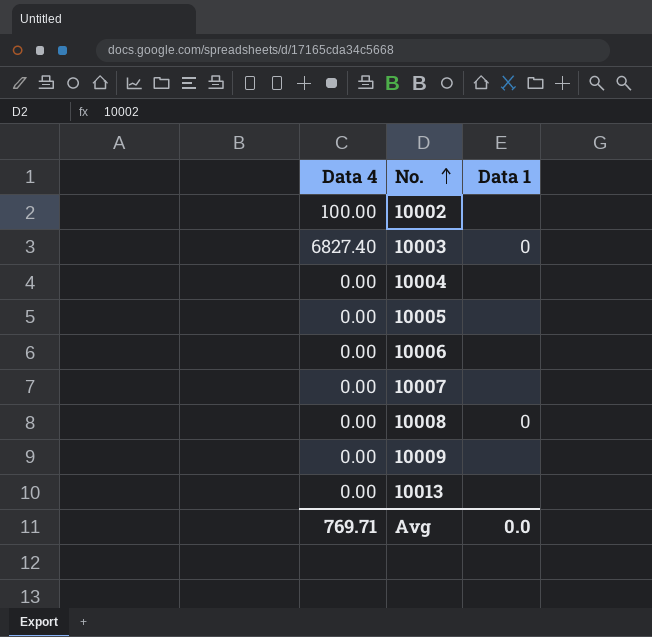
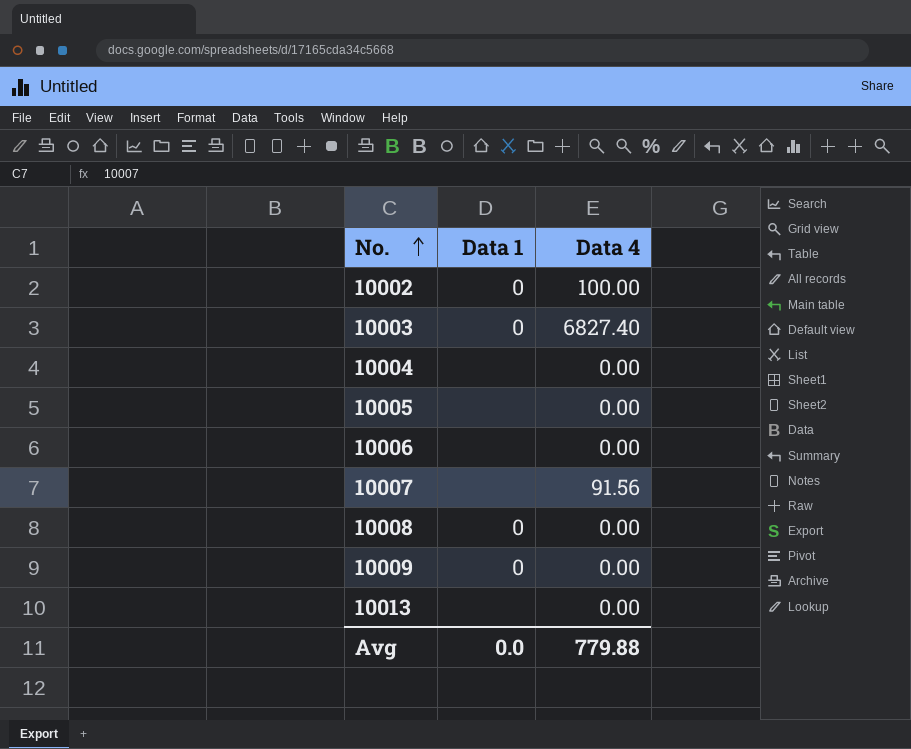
column Data 4 | position: 1 -> 3
10002 | Data 1: none -> 0
10007 | Data 4: 0.00 -> 91.56
10009 | Data 1: none -> 0
Avg | Data 4: 769.71 -> 779.88

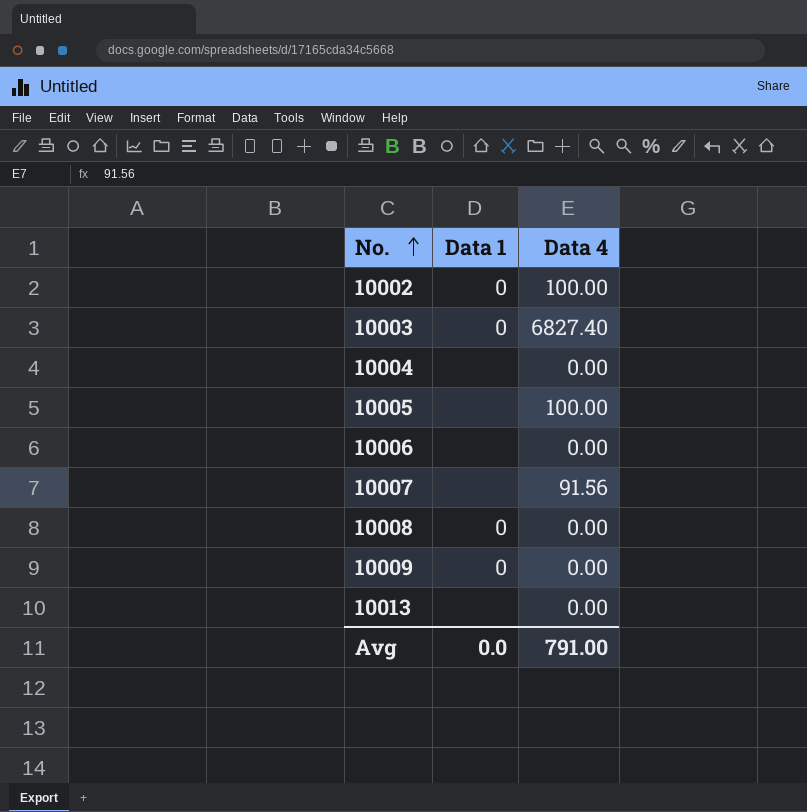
10005 | Data 4: 0.00 -> 100.00
Avg | Data 4: 779.88 -> 791.00

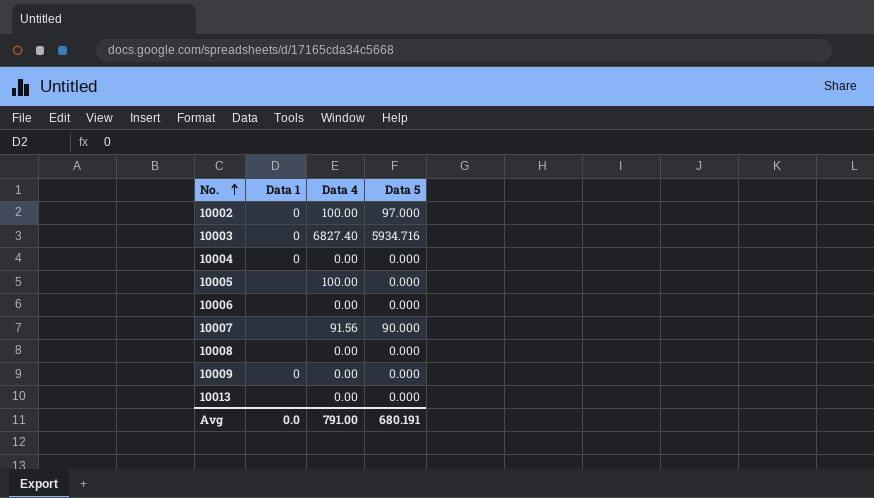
column Data 5 | position: none -> 4
10004 | Data 1: none -> 0
10008 | Data 1: 0 -> none

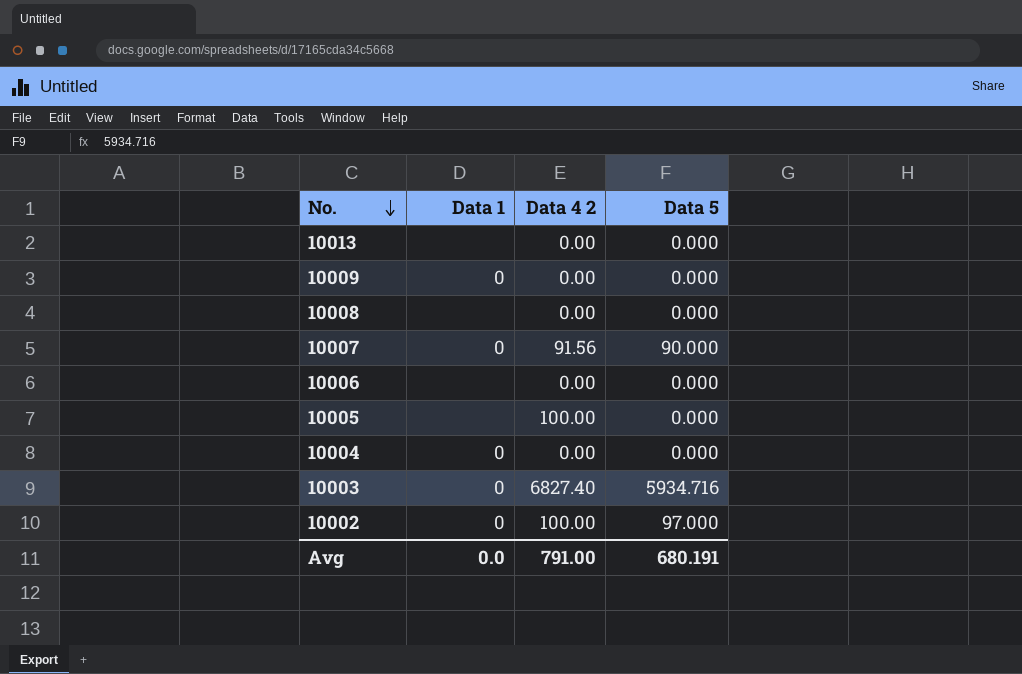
row order: No. ascending -> No. descending
column name: Data 4 -> Data 4 2
10007 | Data 1: none -> 0

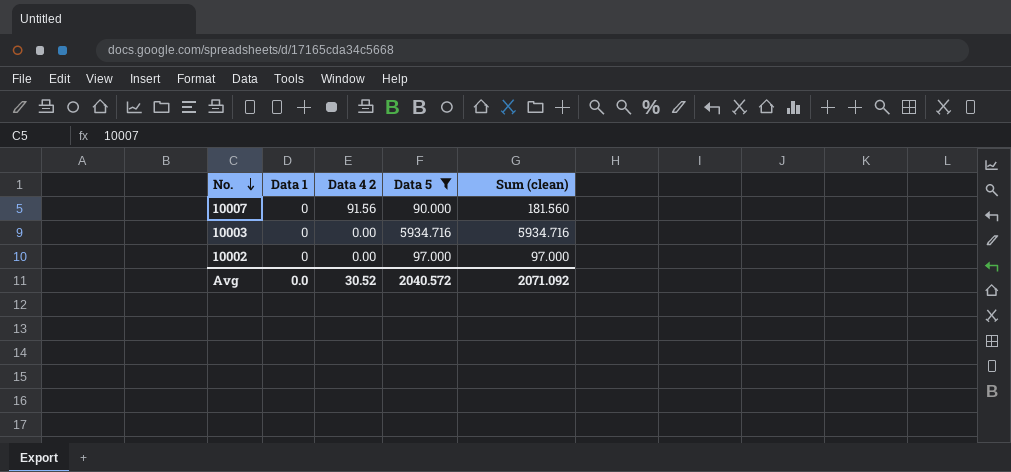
filter: none -> Data 5 != 0.000
column Sum (clean) | formula: none -> [Data 4 2] + [Data 5]
10003 | Data 4 2: 6827.40 -> 0.00
10002 | Data 4 2: 100.00 -> 0.00
Avg | Data 4 2: 791.00 -> 30.52
Avg | Data 5: 680.191 -> 2040.572

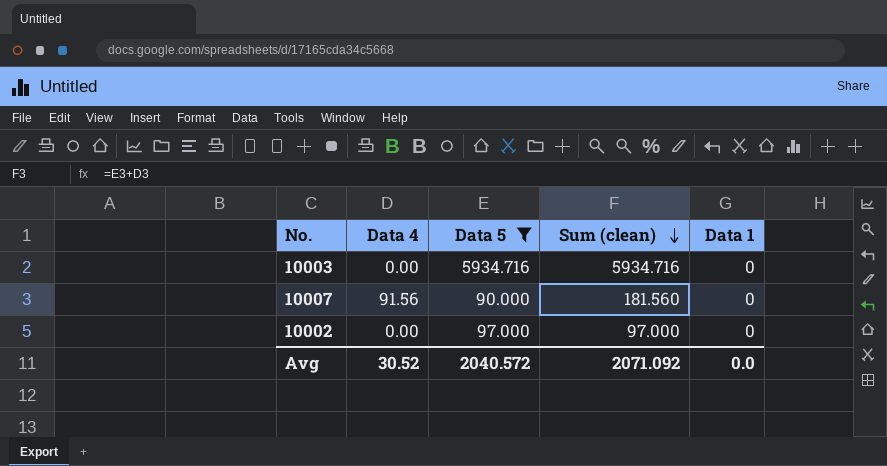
row order: No. descending -> Sum (clean) descending
column name: Data 4 2 -> Data 4
column Data 1 | position: 2 -> 5

